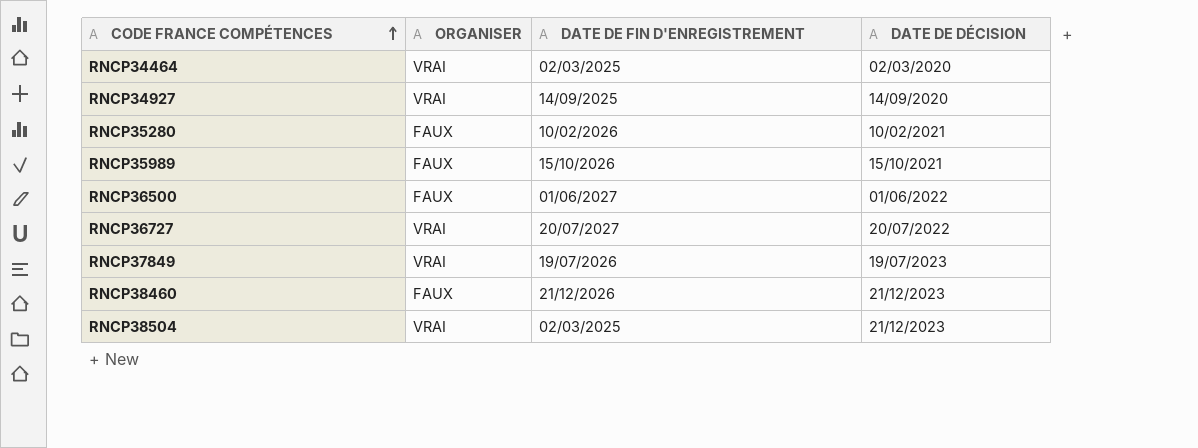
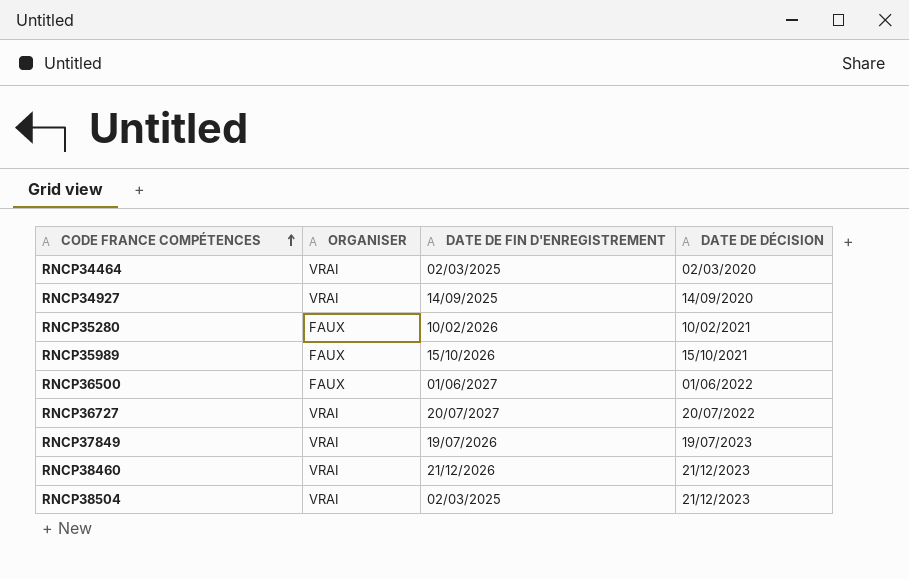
RNCP38460 | ORGANISER: FAUX -> VRAI

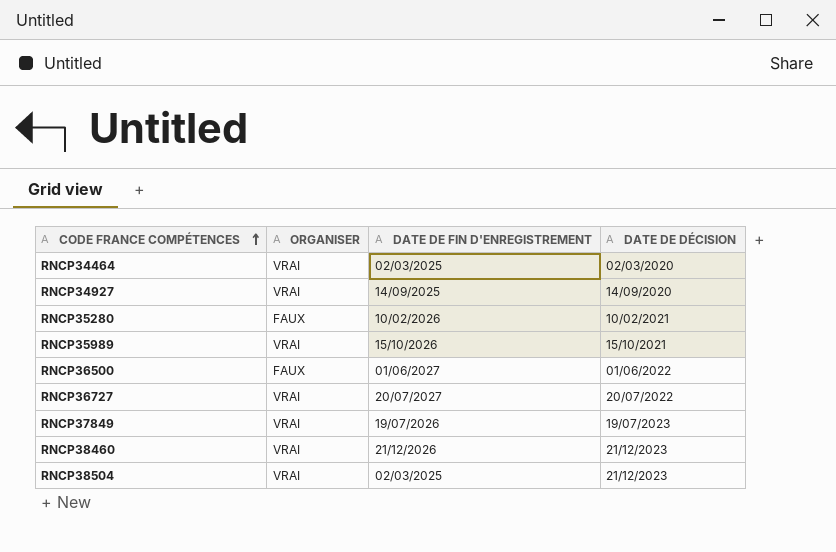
RNCP35989 | ORGANISER: FAUX -> VRAI

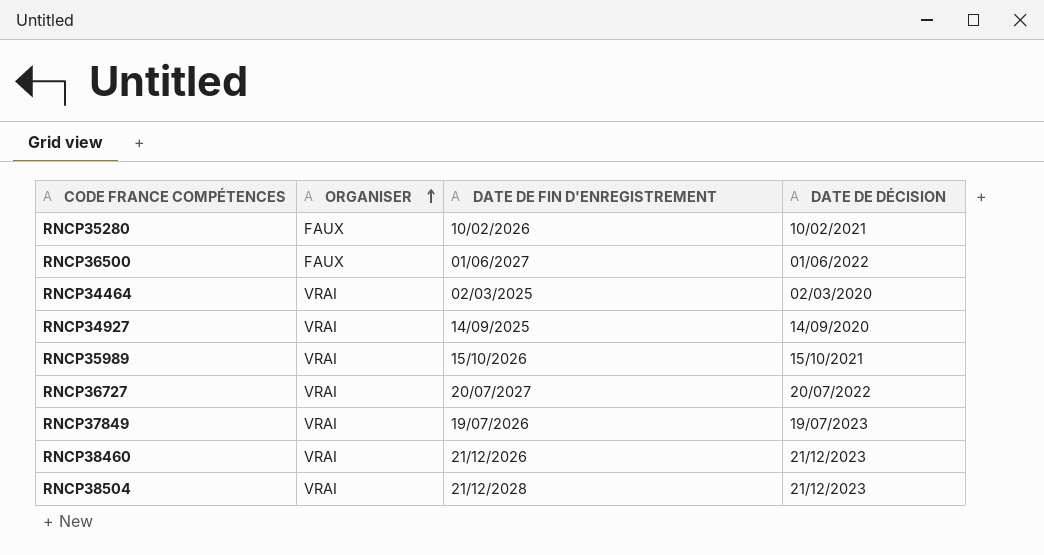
row order: CODE FRANCE COMPÉTENCES ascending -> ORGANISER ascending
RNCP38504 | DATE DE FIN D'ENREGISTREMENT: 02/03/2025 -> 21/12/2028

